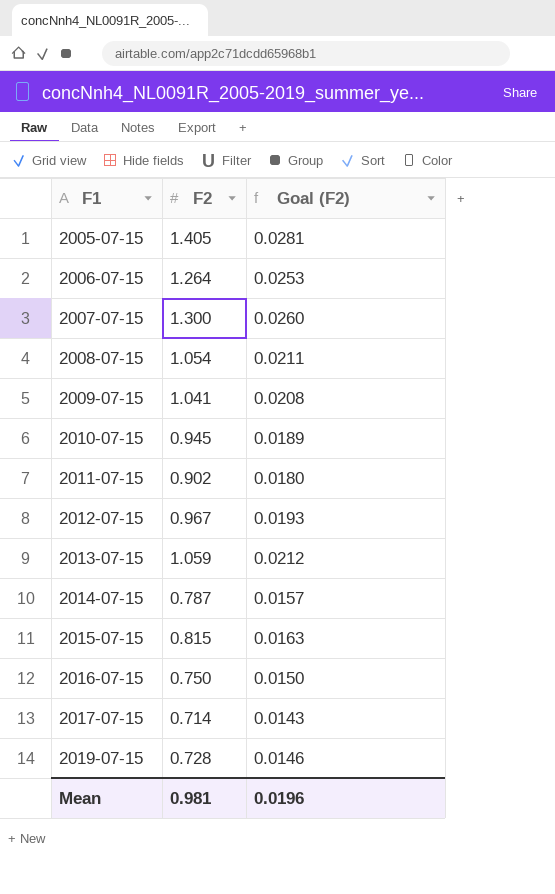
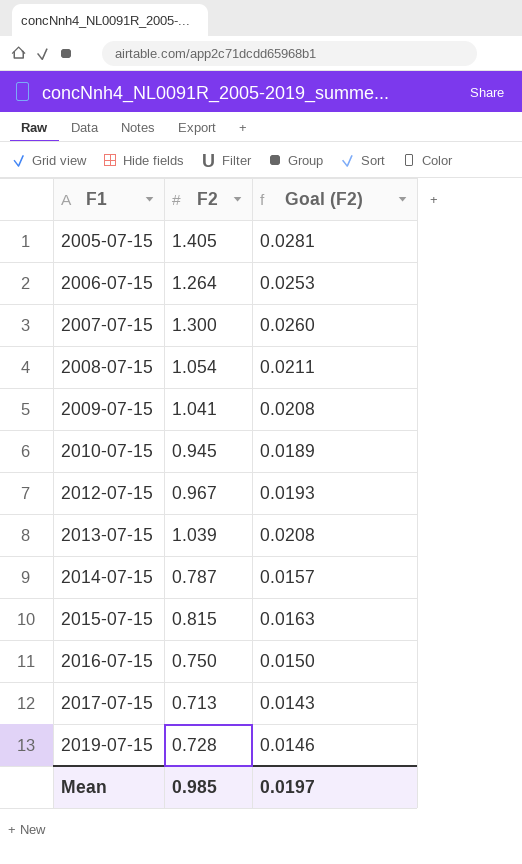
row 2011-07-15: 0.902 | 0.0180 -> none
2013-07-15 | F2: 1.059 -> 1.039
2013-07-15 | Goal (F2): 0.0212 -> 0.0208
2017-07-15 | F2: 0.714 -> 0.713
Mean | F2: 0.981 -> 0.985
Mean | Goal (F2): 0.0196 -> 0.0197

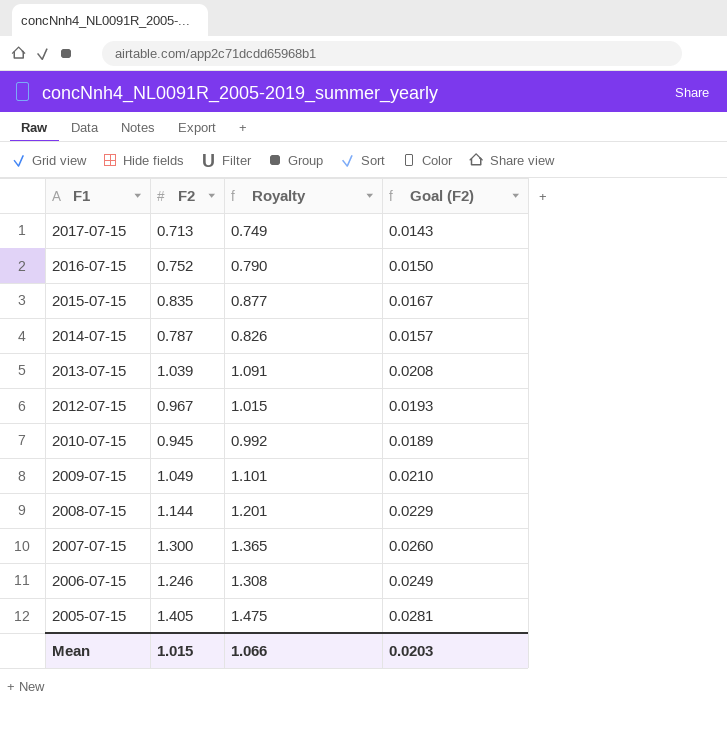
row order: F1 ascending -> F1 descending
column Royalty | formula: none -> [F2] * 1.05
row 2019-07-15: 0.728 | 0.0146 -> none
2016-07-15 | F2: 0.750 -> 0.752
2015-07-15 | F2: 0.815 -> 0.835
2015-07-15 | Goal (F2): 0.0163 -> 0.0167
2009-07-15 | F2: 1.041 -> 1.049
2009-07-15 | Goal (F2): 0.0208 -> 0.0210
2008-07-15 | F2: 1.054 -> 1.144
2008-07-15 | Goal (F2): 0.0211 -> 0.0229
2006-07-15 | F2: 1.264 -> 1.246
2006-07-15 | Goal (F2): 0.0253 -> 0.0249
Mean | F2: 0.985 -> 1.015
Mean | Goal (F2): 0.0197 -> 0.0203

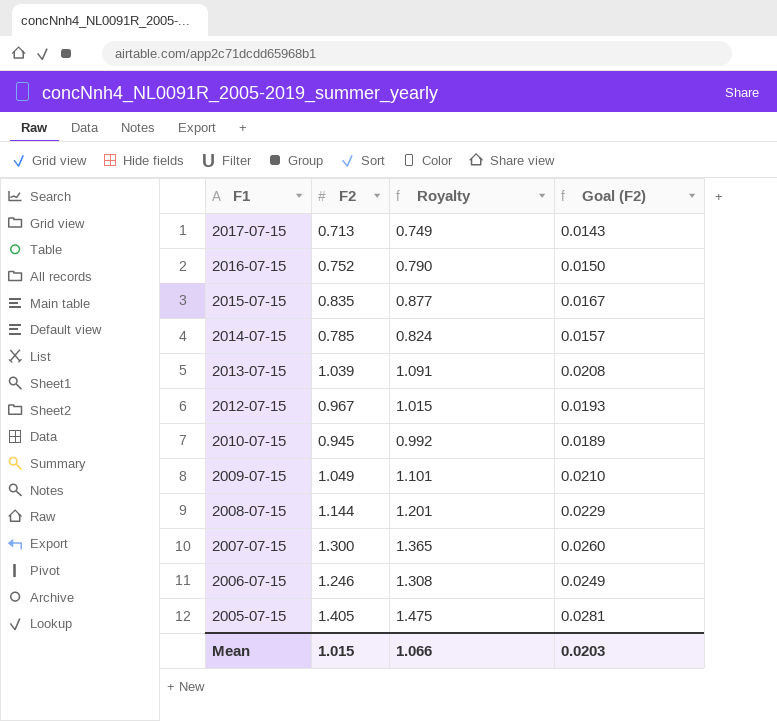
2014-07-15 | F2: 0.787 -> 0.785
2014-07-15 | Royalty: 0.826 -> 0.824

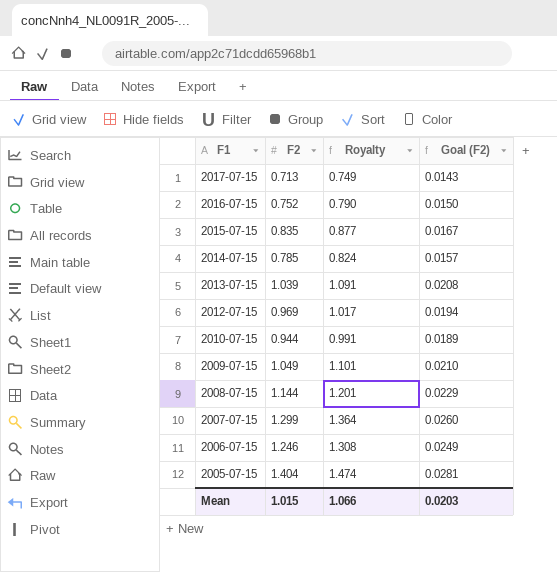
2012-07-15 | F2: 0.967 -> 0.969
2012-07-15 | Royalty: 1.015 -> 1.017
2012-07-15 | Goal (F2): 0.0193 -> 0.0194
2010-07-15 | F2: 0.945 -> 0.944
2010-07-15 | Royalty: 0.992 -> 0.991
2007-07-15 | F2: 1.300 -> 1.299
2007-07-15 | Royalty: 1.365 -> 1.364
2005-07-15 | F2: 1.405 -> 1.404
2005-07-15 | Royalty: 1.475 -> 1.474

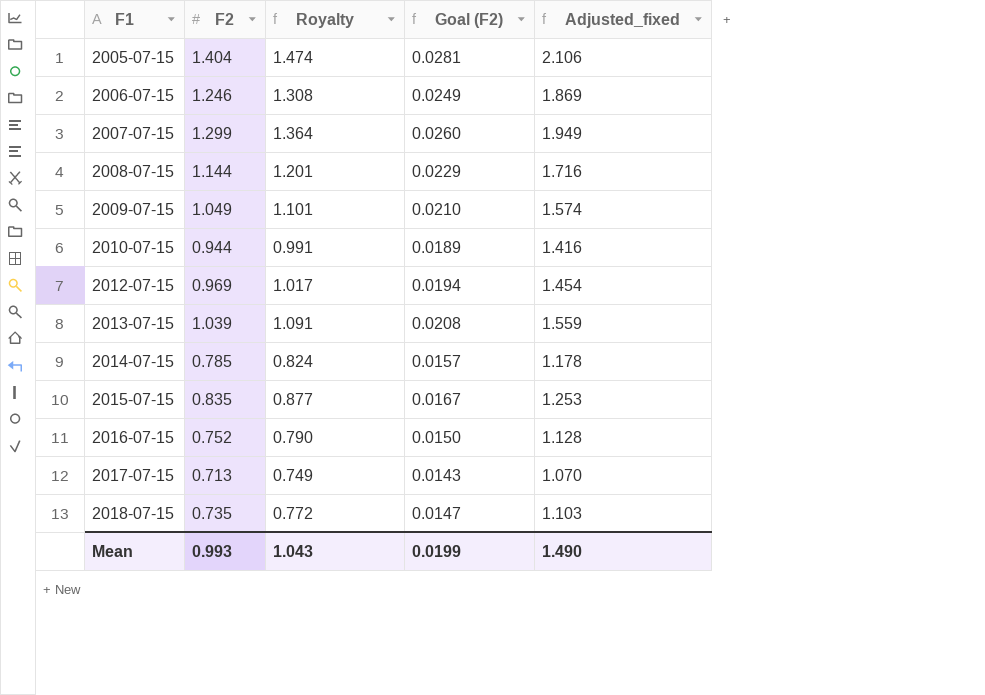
row order: F1 descending -> F1 ascending
column Adjusted_fixed | formula: none -> [F2] * 1.5
row 2018-07-15: none -> 0.735 | 0.772 | 0.0147 | 1.103
Mean | F2: 1.015 -> 0.993
Mean | Royalty: 1.066 -> 1.043
Mean | Goal (F2): 0.0203 -> 0.0199

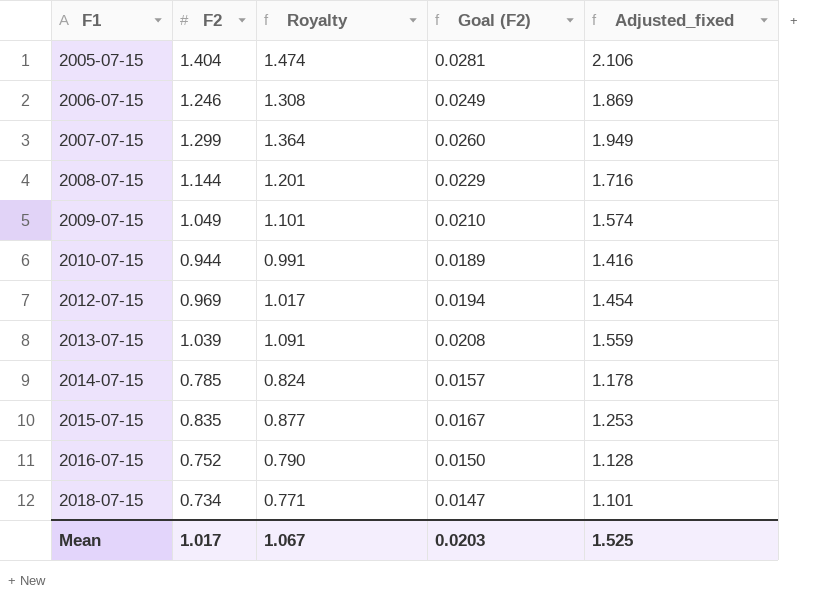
row 2017-07-15: 0.713 | 0.749 | 0.0143 | 1.070 -> none
2018-07-15 | F2: 0.735 -> 0.734
2018-07-15 | Royalty: 0.772 -> 0.771
2018-07-15 | Adjusted_fixed: 1.103 -> 1.101
Mean | F2: 0.993 -> 1.017
Mean | Royalty: 1.043 -> 1.067
Mean | Goal (F2): 0.0199 -> 0.0203
Mean | Adjusted_fixed: 1.490 -> 1.525

